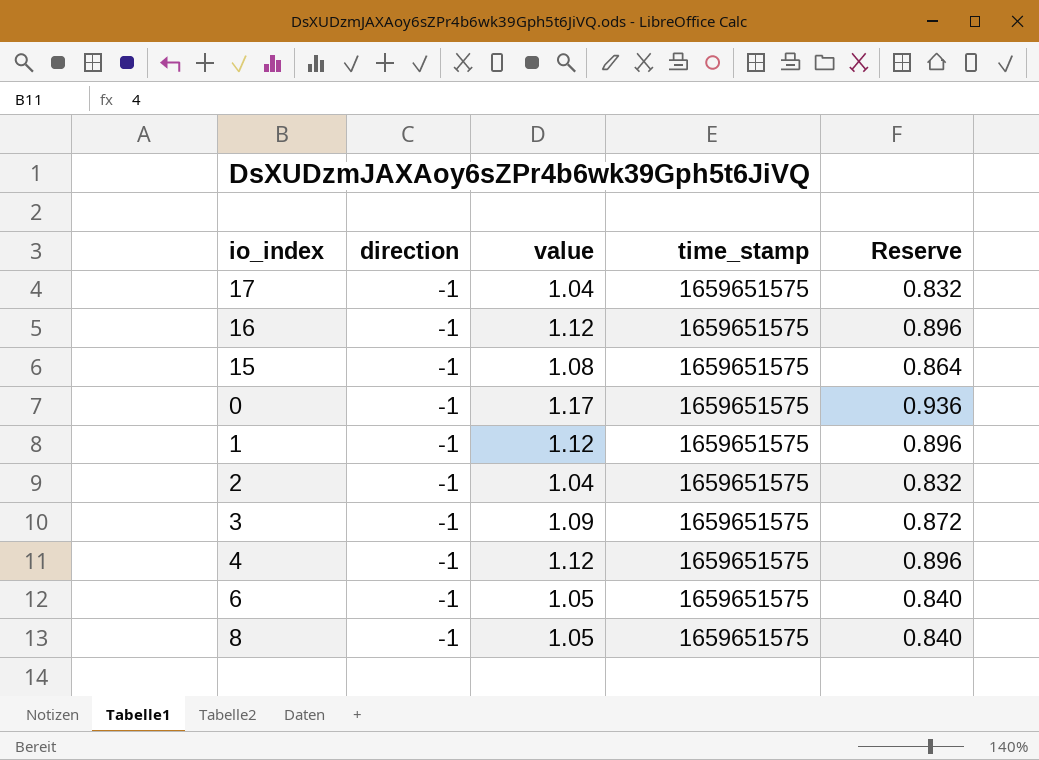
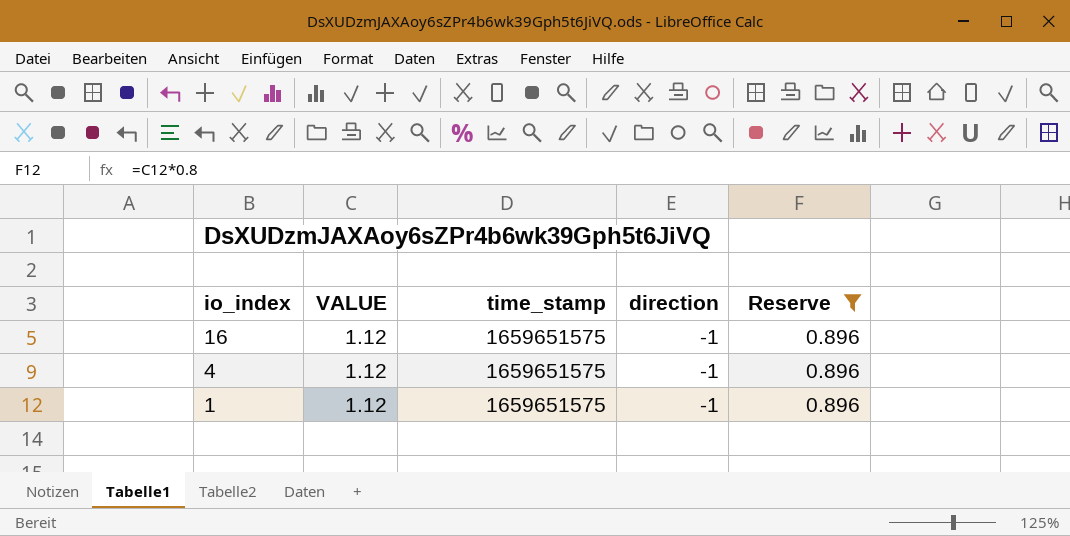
filter: none -> Reserve = 0.896
row order: none -> io_index descending
column name: value -> VALUE
column direction | position: 2 -> 4

